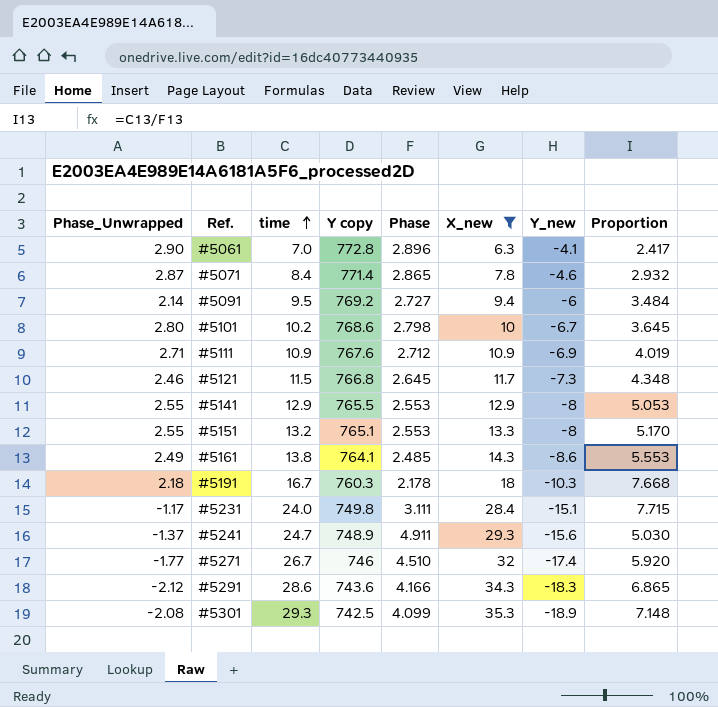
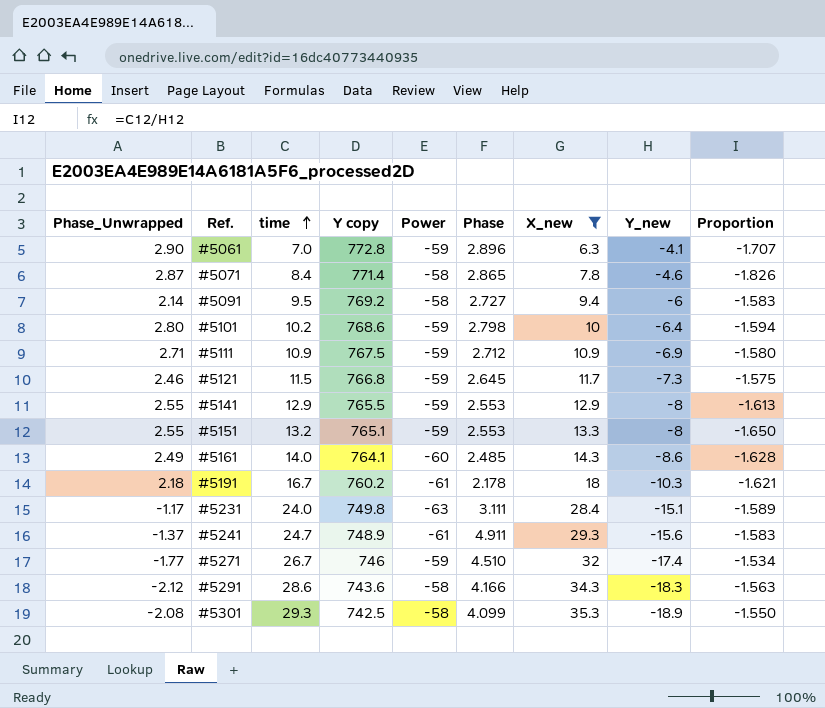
column Power | position: none -> 5
column Proportion | formula: [time] / [Phase] -> [time] / [Y_new]
#5101 | Y_new: -6.7 -> -6.4
#5111 | Y copy: 767.6 -> 767.5
#5161 | time: 13.8 -> 14.0
#5191 | Y copy: 760.3 -> 760.2

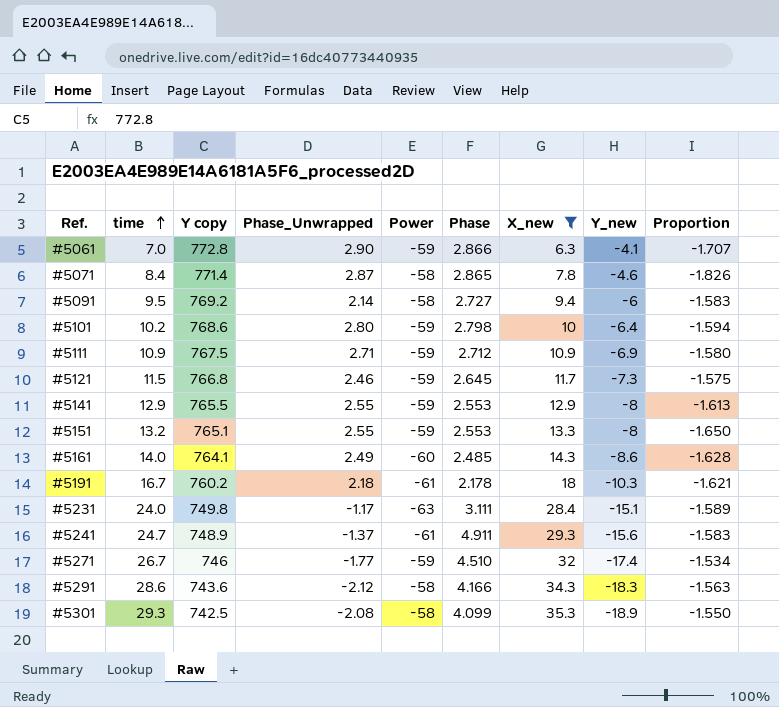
column Phase_Unwrapped | position: 1 -> 4
#5061 | Phase: 2.896 -> 2.866

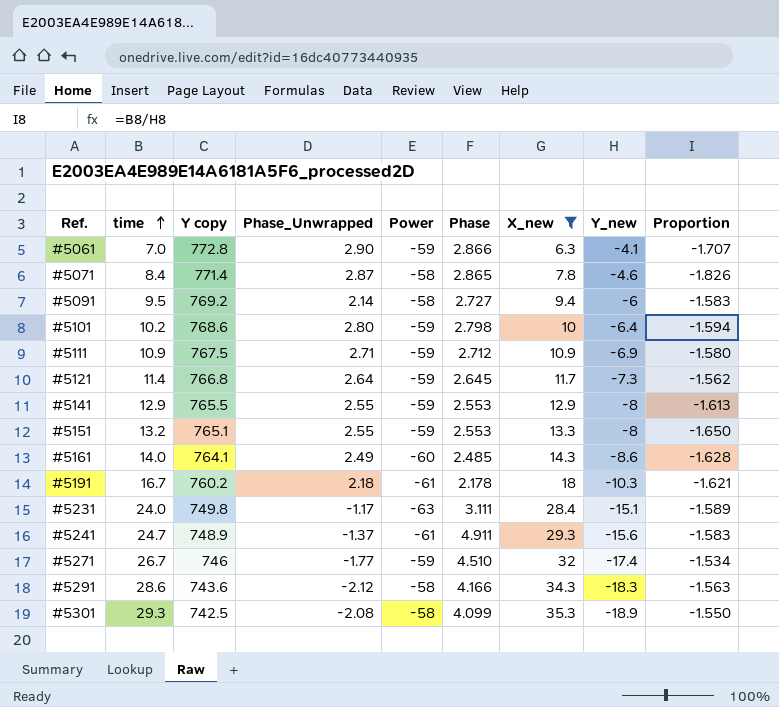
#5121 | time: 11.5 -> 11.4
#5121 | Phase_Unwrapped: 2.46 -> 2.64
#5121 | Proportion: -1.575 -> -1.562

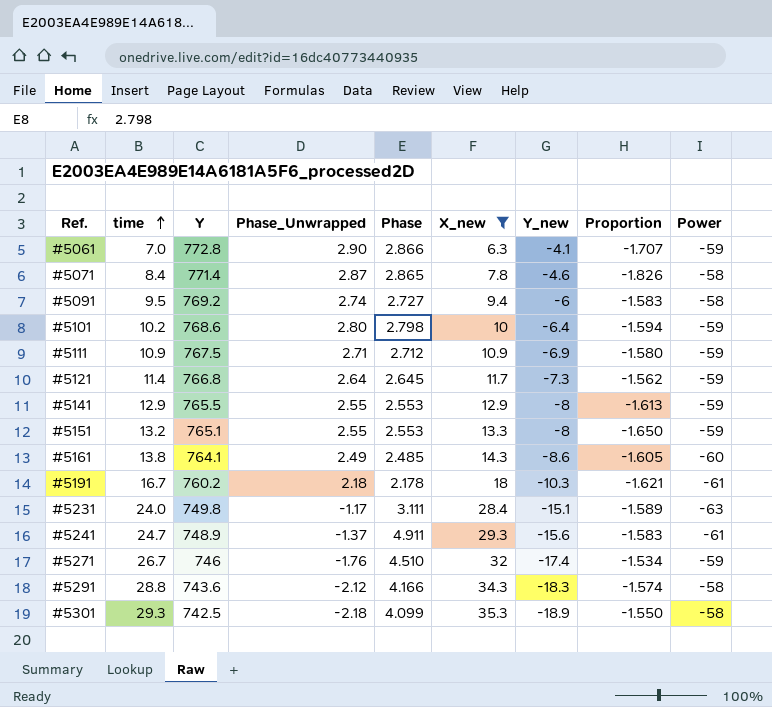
column name: Y copy -> Y
column Power | position: 5 -> 9
#5091 | Phase_Unwrapped: 2.14 -> 2.74
#5161 | time: 14.0 -> 13.8
#5161 | Proportion: -1.628 -> -1.605
#5271 | Phase_Unwrapped: -1.77 -> -1.76
#5291 | time: 28.6 -> 28.8
#5291 | Proportion: -1.563 -> -1.574
#5301 | Phase_Unwrapped: -2.08 -> -2.18

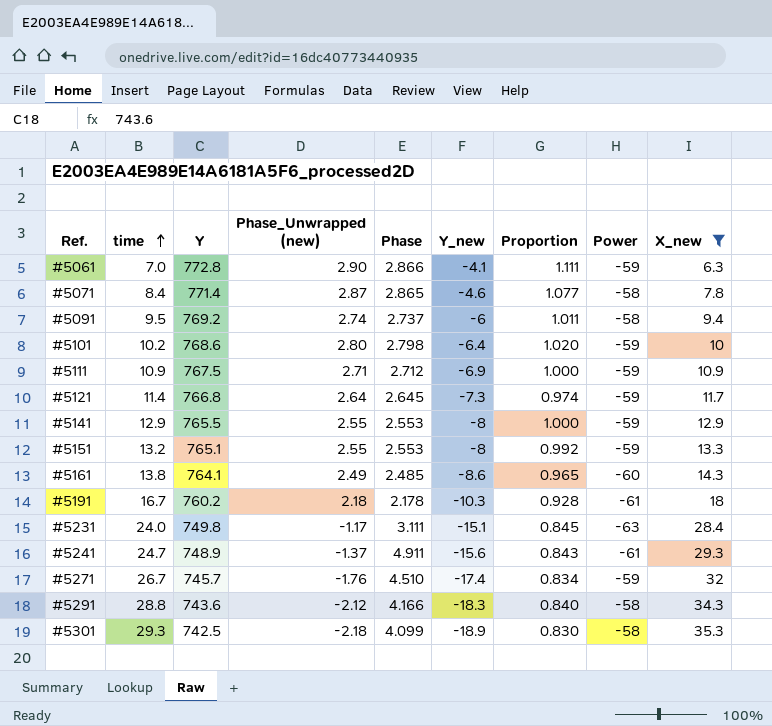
column name: Phase_Unwrapped -> Phase_Unwrapped (new)
column Proportion | formula: [time] / [Y_new] -> [time] / [X_new]
column X_new | position: 6 -> 9
#5091 | Phase: 2.727 -> 2.737
#5271 | Y: 746 -> 745.7

